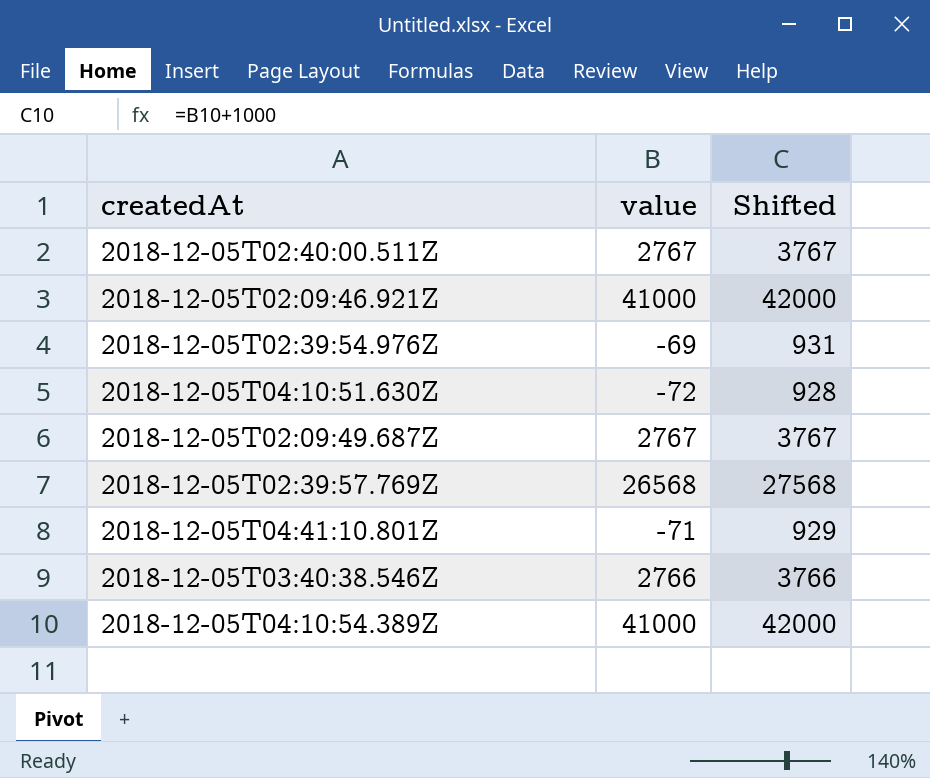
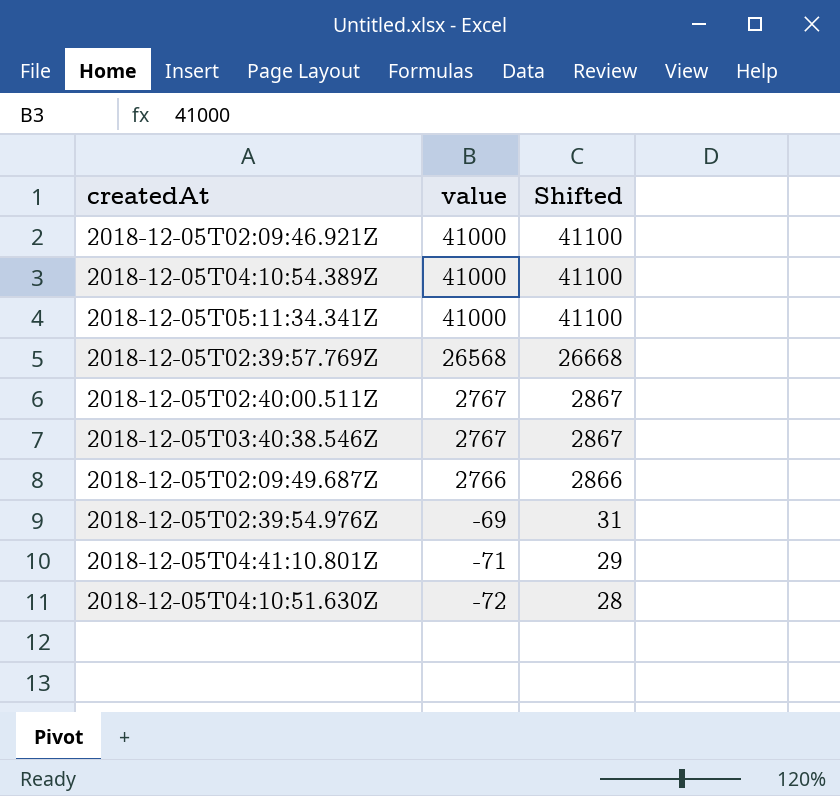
row order: none -> value descending
column Shifted | formula: [value] + 1000 -> [value] + 100
row 2018-12-05T05:11:34.341Z: none -> 41000 | 41100
2018-12-05T03:40:38.546Z | value: 2766 -> 2767
2018-12-05T02:09:49.687Z | value: 2767 -> 2766

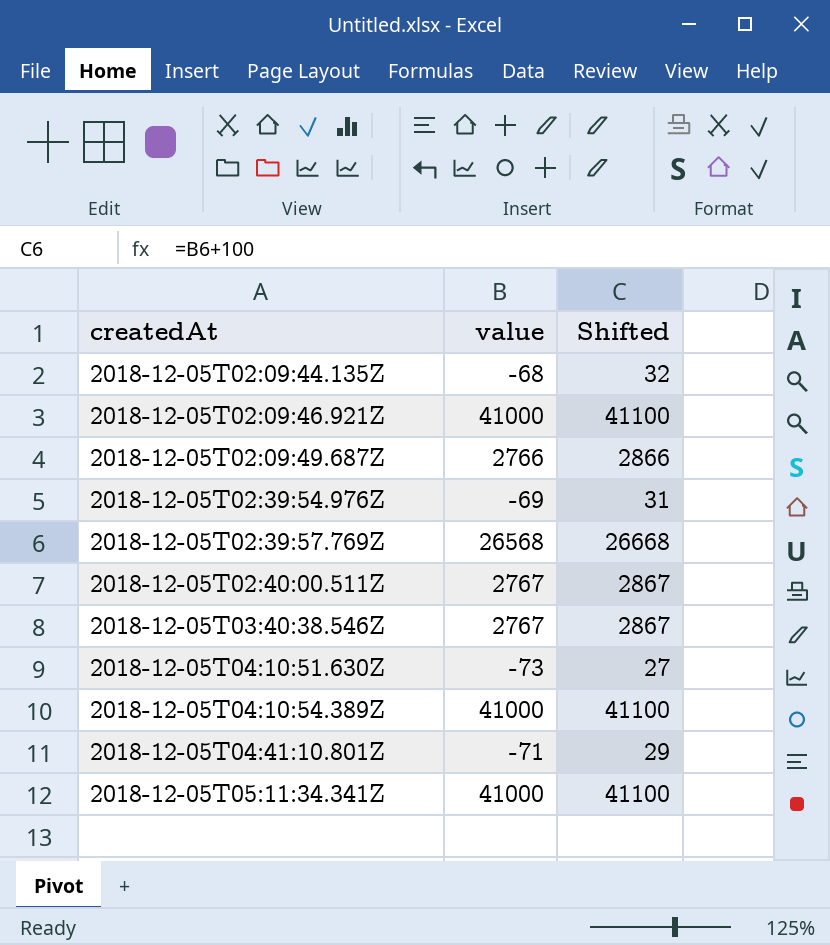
row order: value descending -> createdAt ascending
row 2018-12-05T02:09:44.135Z: none -> -68 | 32
2018-12-05T04:10:51.630Z | value: -72 -> -73
2018-12-05T04:10:51.630Z | Shifted: 28 -> 27

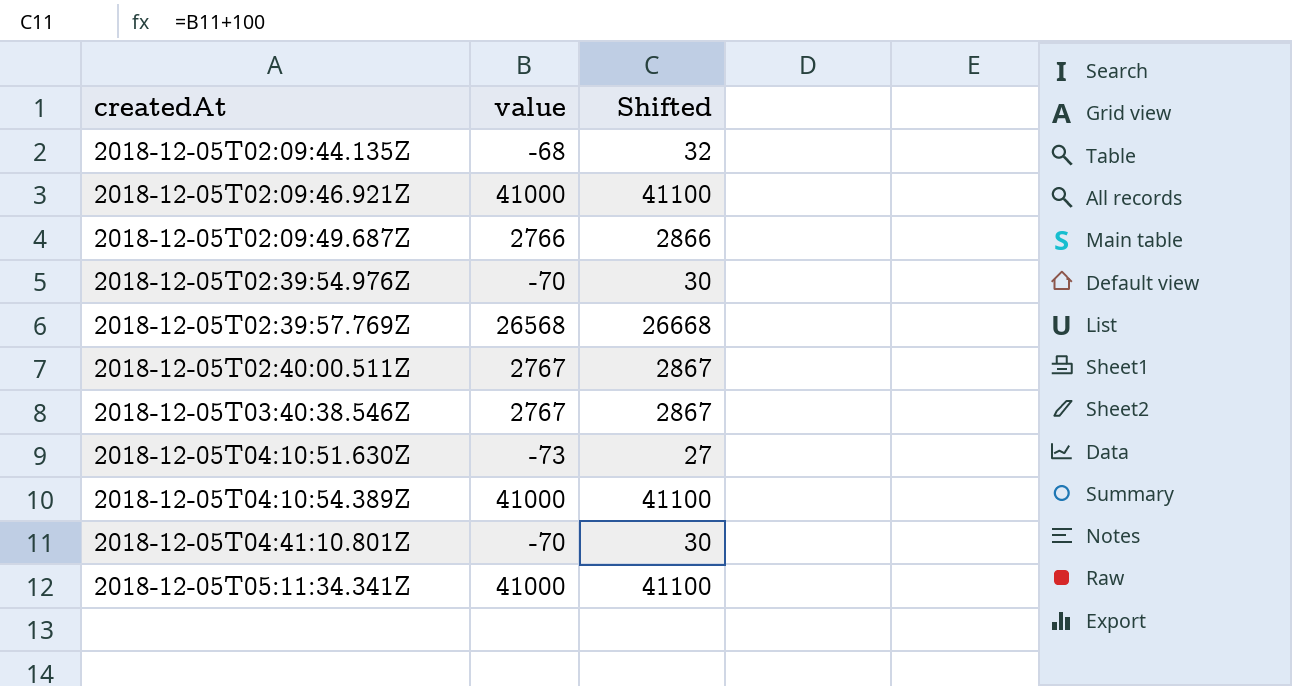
2018-12-05T02:39:54.976Z | value: -69 -> -70
2018-12-05T02:39:54.976Z | Shifted: 31 -> 30
2018-12-05T04:41:10.801Z | value: -71 -> -70
2018-12-05T04:41:10.801Z | Shifted: 29 -> 30

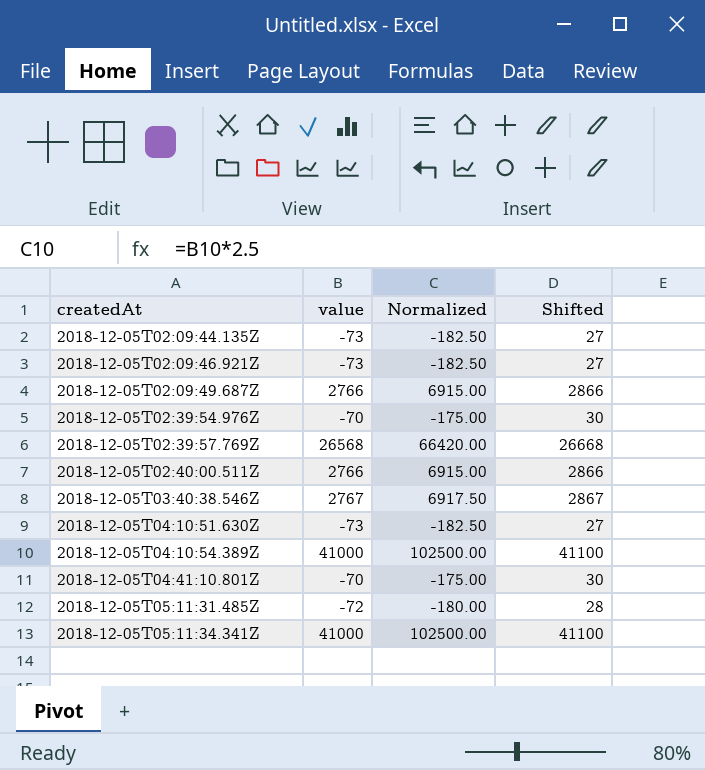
column Normalized | formula: none -> [value] * 2.5
2018-12-05T02:09:44.135Z | value: -68 -> -73
2018-12-05T02:09:44.135Z | Shifted: 32 -> 27
2018-12-05T02:09:46.921Z | value: 41000 -> -73
2018-12-05T02:09:46.921Z | Shifted: 41100 -> 27
2018-12-05T02:40:00.511Z | value: 2767 -> 2766
2018-12-05T02:40:00.511Z | Shifted: 2867 -> 2866
row 2018-12-05T05:11:31.485Z: none -> -72 | -180.00 | 28

